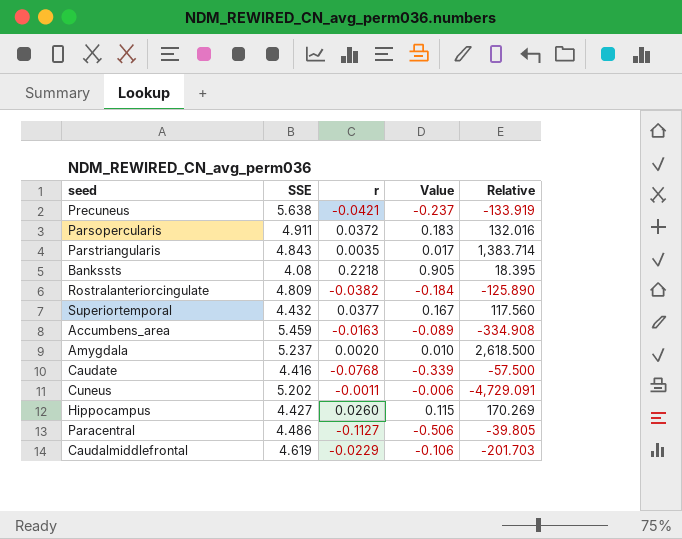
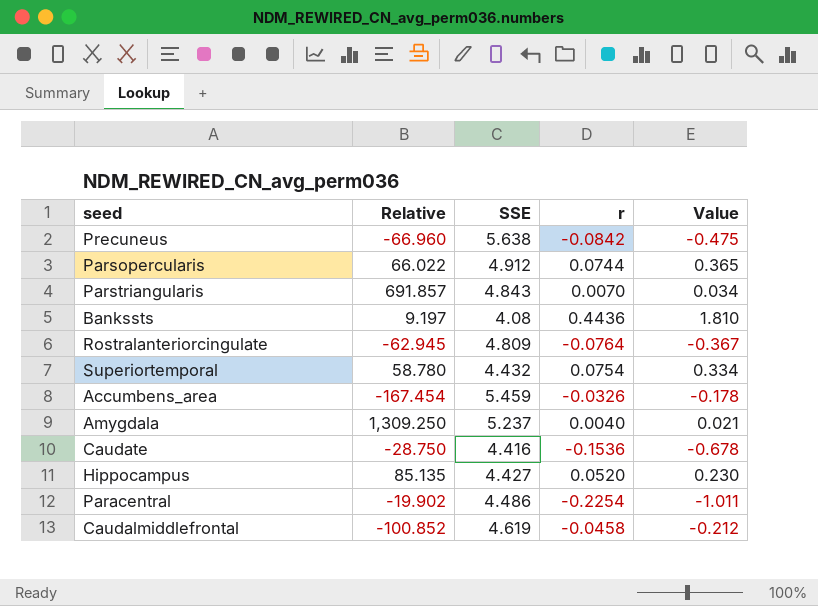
column Relative | position: 5 -> 2
row Cuneus: 5.202 | -0.0011 | -0.006 | -4,729.091 -> none
Precuneus | Relative: -133.919 -> -66.960
Precuneus | r: -0.0421 -> -0.0842
Precuneus | Value: -0.237 -> -0.475
Parsopercularis | Relative: 132.016 -> 66.022
Parsopercularis | SSE: 4.911 -> 4.912
Parsopercularis | r: 0.0372 -> 0.0744
Parsopercularis | Value: 0.183 -> 0.365
Parstriangularis | Relative: 1,383.714 -> 691.857
Parstriangularis | r: 0.0035 -> 0.0070
Parstriangularis | Value: 0.017 -> 0.034
Bankssts | Relative: 18.395 -> 9.197
Bankssts | r: 0.2218 -> 0.4436
Bankssts | Value: 0.905 -> 1.810
Rostralanteriorcingulate | Relative: -125.890 -> -62.945
Rostralanteriorcingulate | r: -0.0382 -> -0.0764
Rostralanteriorcingulate | Value: -0.184 -> -0.367
Superiortemporal | Relative: 117.560 -> 58.780
Superiortemporal | r: 0.0377 -> 0.0754
Superiortemporal | Value: 0.167 -> 0.334
Accumbens_area | Relative: -334.908 -> -167.454
Accumbens_area | r: -0.0163 -> -0.0326
Accumbens_area | Value: -0.089 -> -0.178
Amygdala | Relative: 2,618.500 -> 1,309.250
Amygdala | r: 0.0020 -> 0.0040
Amygdala | Value: 0.010 -> 0.021
Caudate | Relative: -57.500 -> -28.750
Caudate | r: -0.0768 -> -0.1536
Caudate | Value: -0.339 -> -0.678
Hippocampus | Relative: 170.269 -> 85.135
Hippocampus | r: 0.0260 -> 0.0520
Hippocampus | Value: 0.115 -> 0.230
Paracentral | Relative: -39.805 -> -19.902
Paracentral | r: -0.1127 -> -0.2254
Paracentral | Value: -0.506 -> -1.011
Caudalmiddlefrontal | Relative: -201.703 -> -100.852
Caudalmiddlefrontal | r: -0.0229 -> -0.0458
Caudalmiddlefrontal | Value: -0.106 -> -0.212

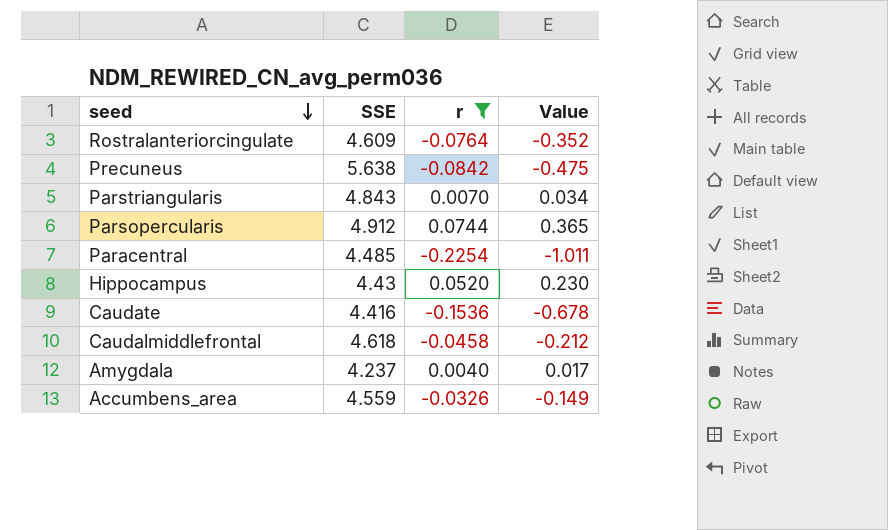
filter: none -> r <= 0.0744
row order: none -> seed descending
column Relative | formula: [SSE] / [r] -> none
Rostralanteriorcingulate | SSE: 4.809 -> 4.609
Rostralanteriorcingulate | Value: -0.367 -> -0.352
Paracentral | SSE: 4.486 -> 4.485
Hippocampus | SSE: 4.427 -> 4.43
Caudalmiddlefrontal | SSE: 4.619 -> 4.618
Amygdala | SSE: 5.237 -> 4.237
Amygdala | Value: 0.021 -> 0.017
Accumbens_area | SSE: 5.459 -> 4.559
Accumbens_area | Value: -0.178 -> -0.149

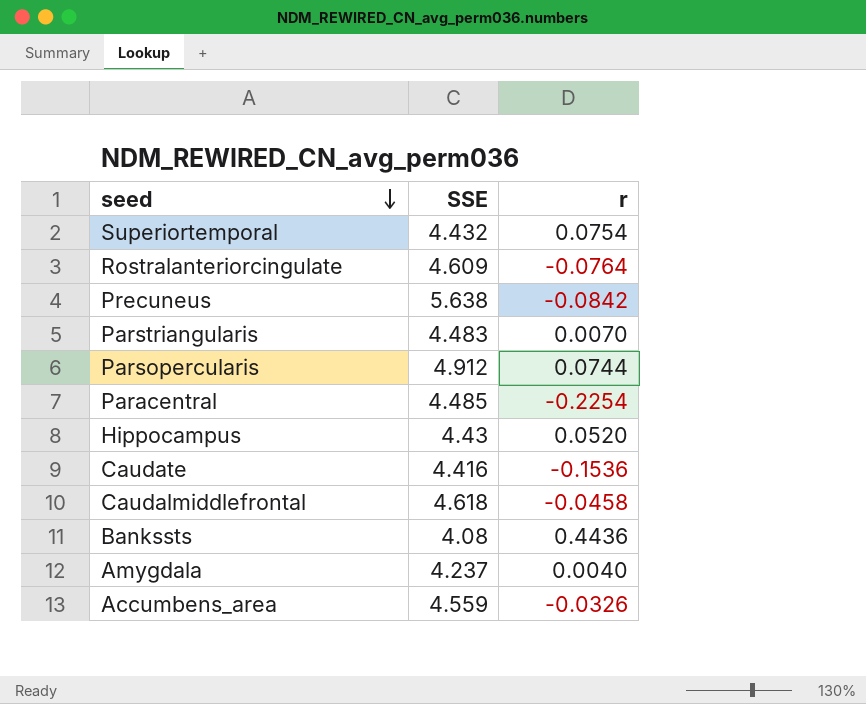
filter: r <= 0.0744 -> none
column Value | formula: [SSE] * [r] -> none
Parstriangularis | SSE: 4.843 -> 4.483

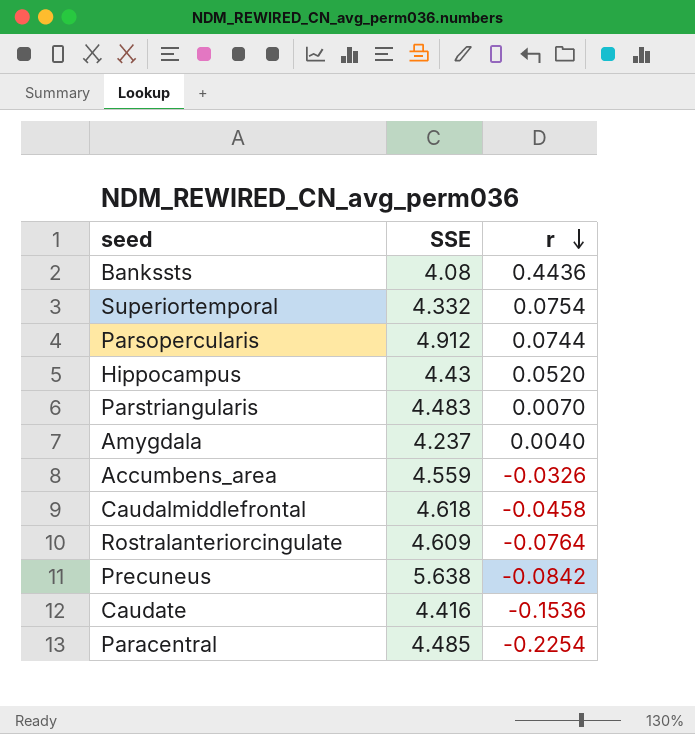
row order: seed descending -> r descending
Superiortemporal | SSE: 4.432 -> 4.332

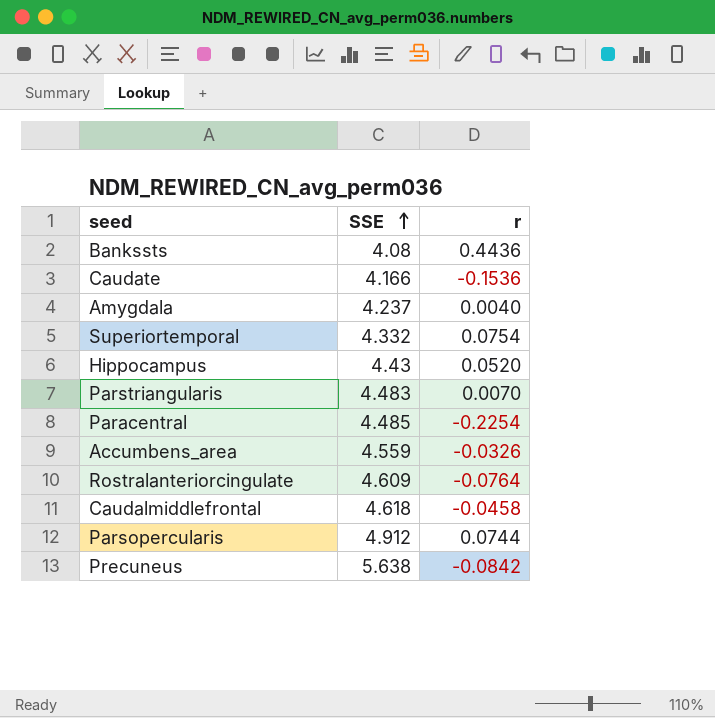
row order: r descending -> SSE ascending
Caudate | SSE: 4.416 -> 4.166

